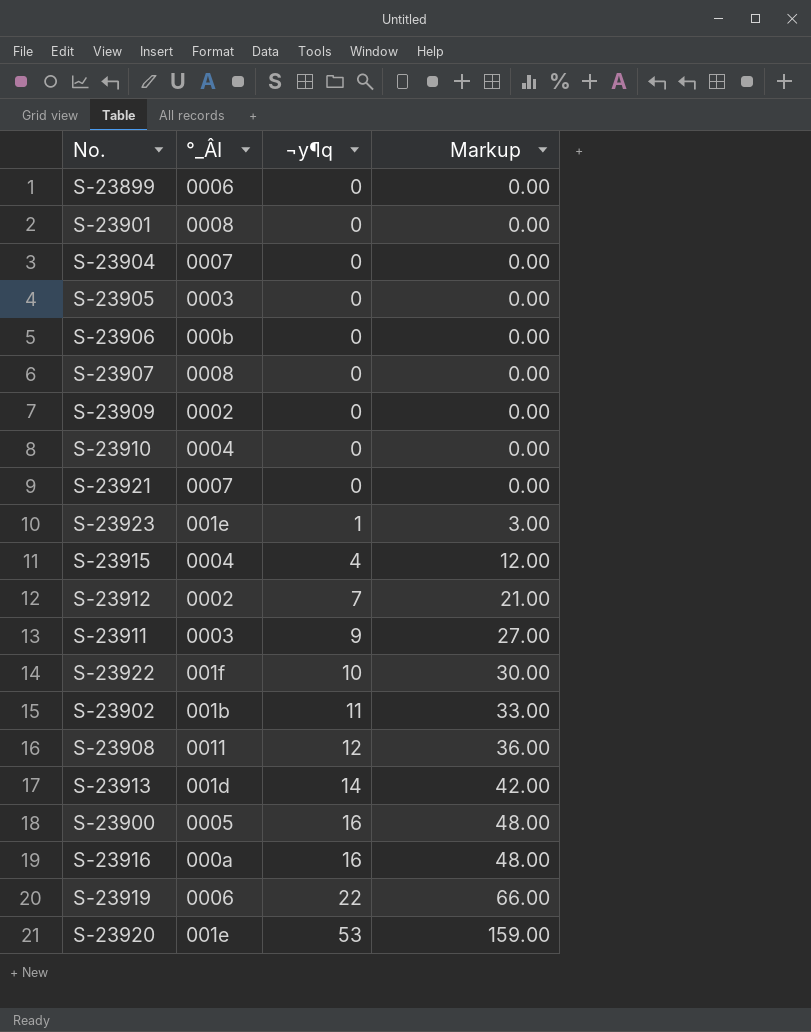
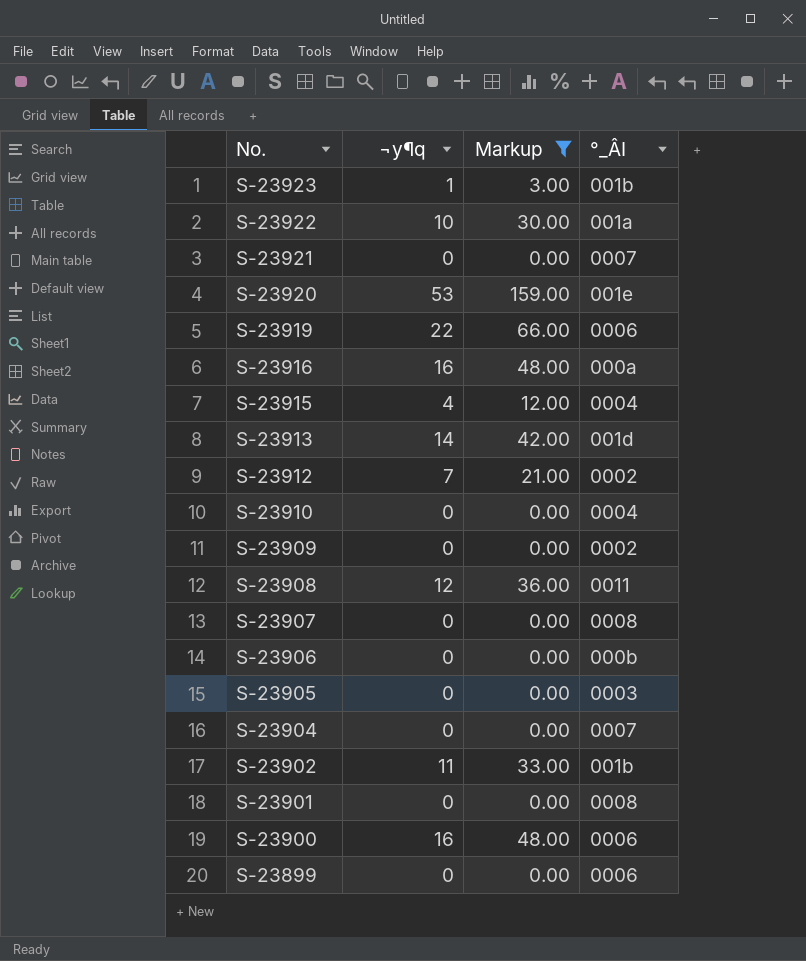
filter: none -> Markup != 27.00
row order: ¬y¶q ascending -> No. descending
column °_ÂI | position: 2 -> 4
S-23923 | °_ÂI: 001e -> 001b
S-23922 | °_ÂI: 001f -> 001a
S-23900 | °_ÂI: 0005 -> 0006

